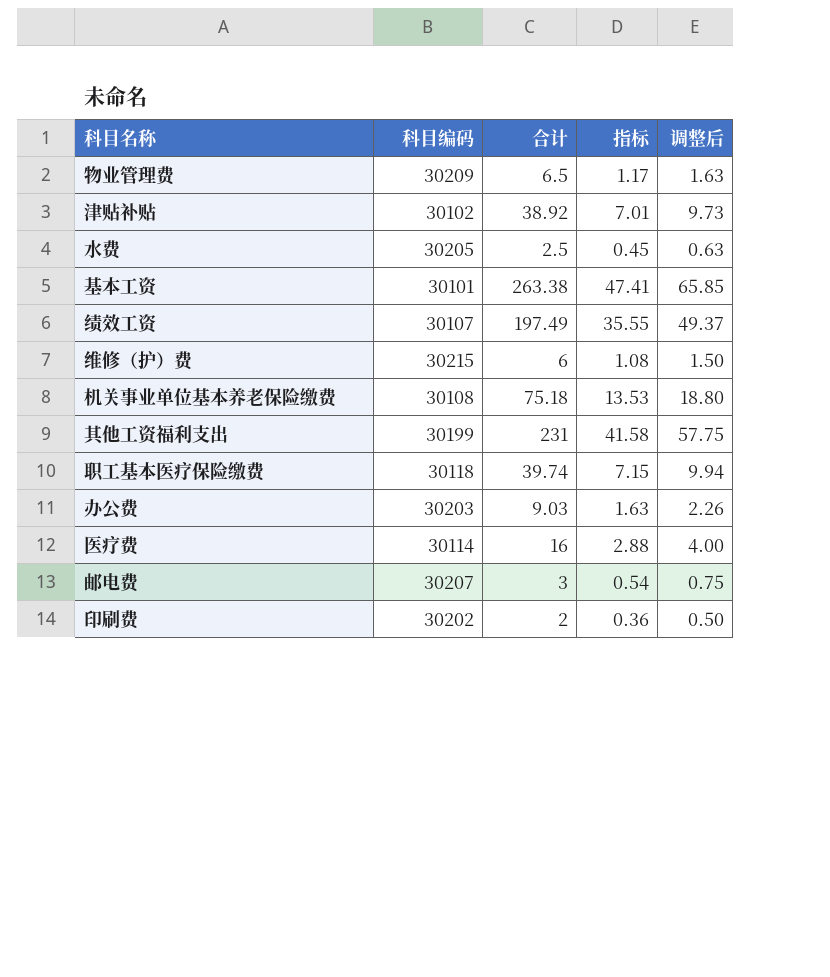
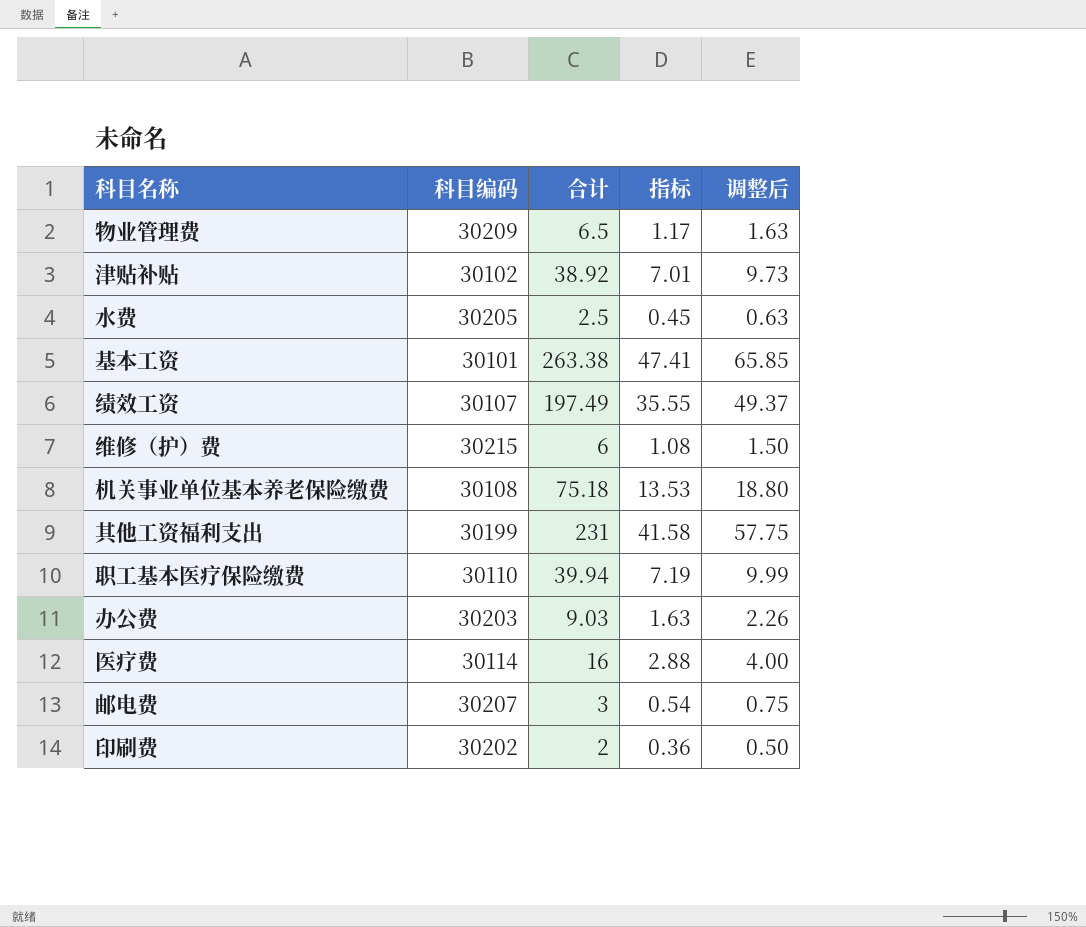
职工基本医疗保险缴费 | 科目编码: 30118 -> 30110
职工基本医疗保险缴费 | 合计: 39.74 -> 39.94
职工基本医疗保险缴费 | 指标: 7.15 -> 7.19
职工基本医疗保险缴费 | 调整后: 9.94 -> 9.99

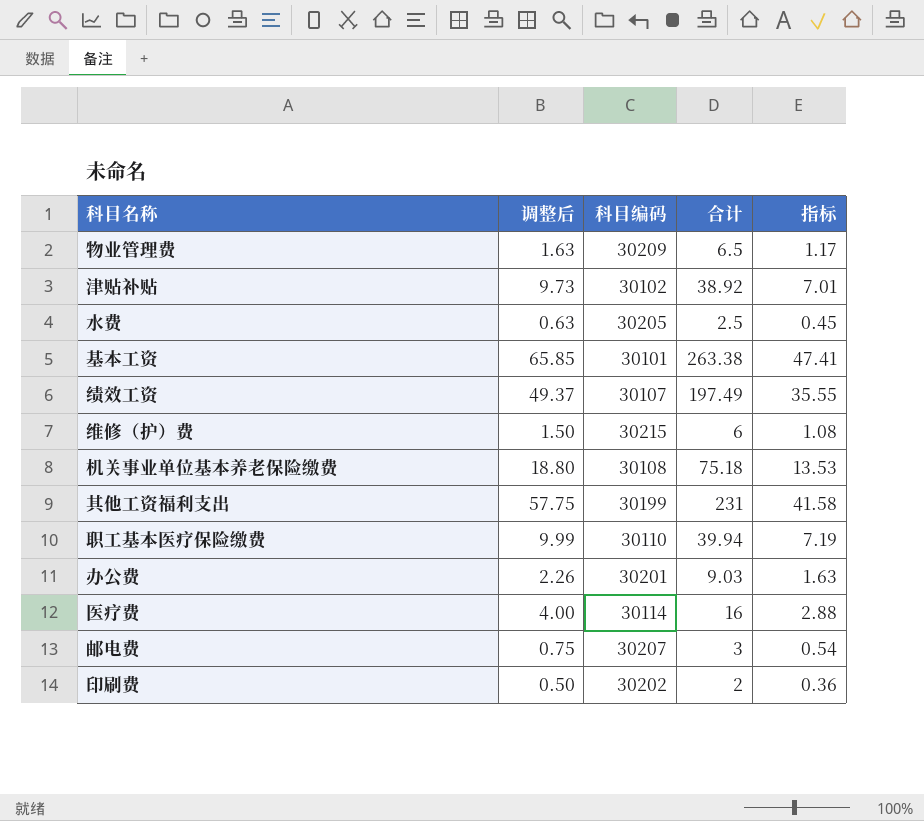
column 调整后 | position: 5 -> 2
办公费 | 科目编码: 30203 -> 30201

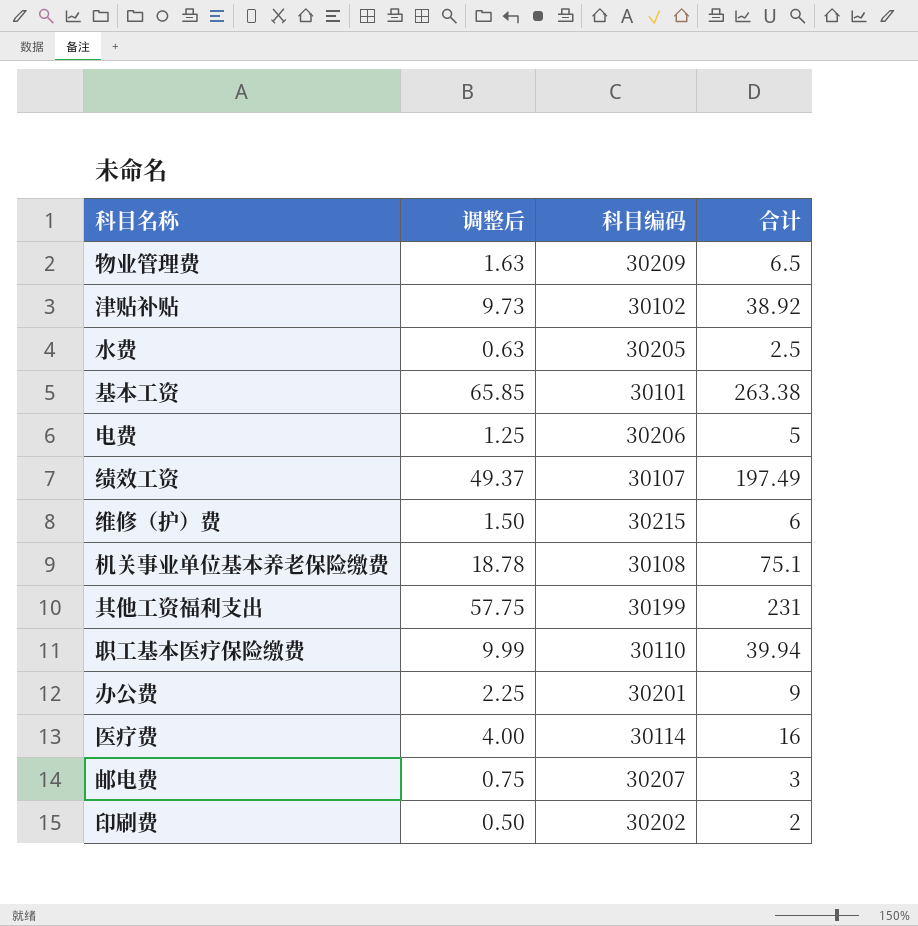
column 指标 | formula: [合计] * 0.18 -> none
row 电费: none -> 1.25 | 30206 | 5
机关事业单位基本养老保险缴费 | 调整后: 18.80 -> 18.78
机关事业单位基本养老保险缴费 | 合计: 75.18 -> 75.1
办公费 | 调整后: 2.26 -> 2.25
办公费 | 合计: 9.03 -> 9

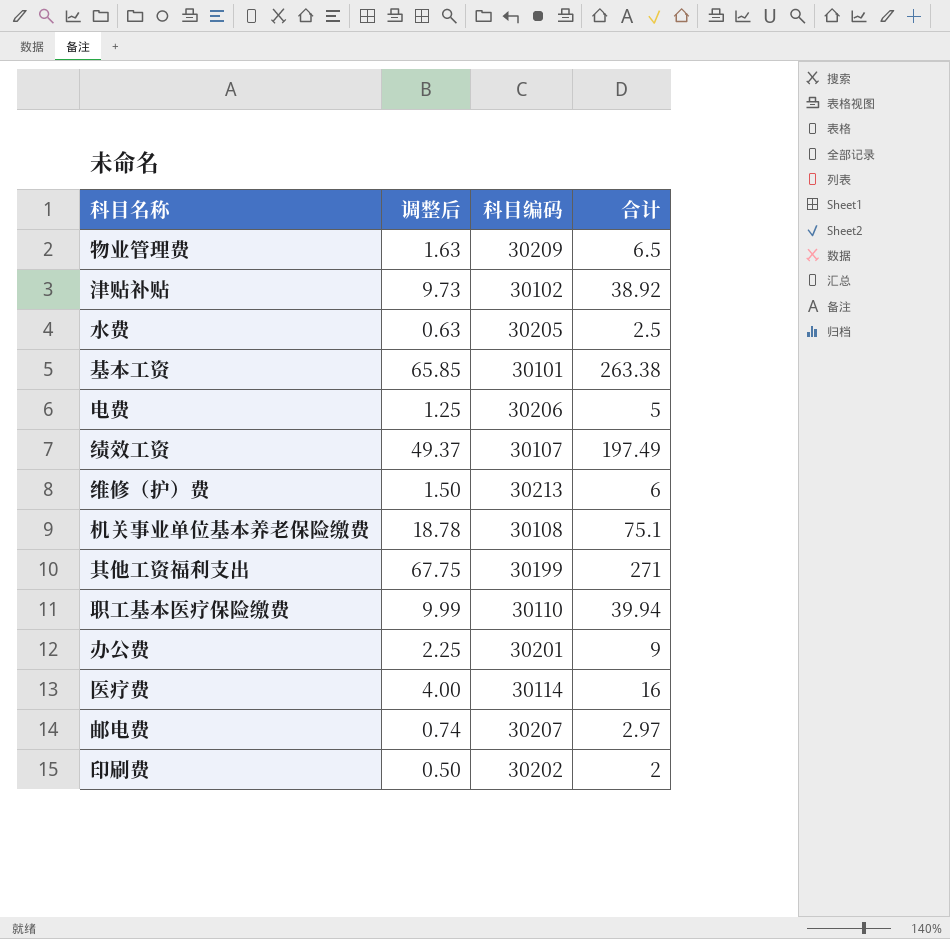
维修（护）费 | 科目编码: 30215 -> 30213
其他工资福利支出 | 调整后: 57.75 -> 67.75
其他工资福利支出 | 合计: 231 -> 271
邮电费 | 调整后: 0.75 -> 0.74
邮电费 | 合计: 3 -> 2.97

